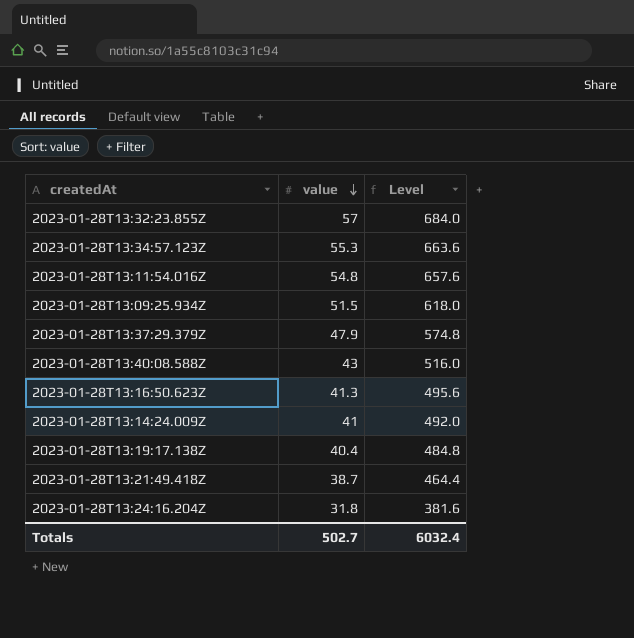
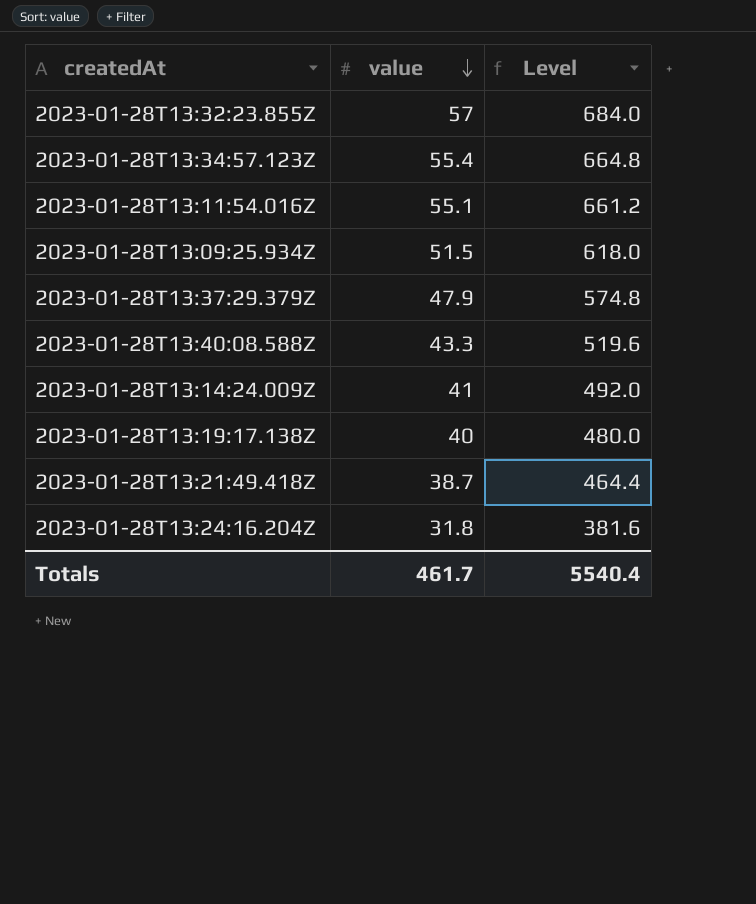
row 2023-01-28T13:16:50.623Z: 41.3 | 495.6 -> none
2023-01-28T13:34:57.123Z | value: 55.3 -> 55.4
2023-01-28T13:34:57.123Z | Level: 663.6 -> 664.8
2023-01-28T13:11:54.016Z | value: 54.8 -> 55.1
2023-01-28T13:11:54.016Z | Level: 657.6 -> 661.2
2023-01-28T13:40:08.588Z | value: 43 -> 43.3
2023-01-28T13:40:08.588Z | Level: 516.0 -> 519.6
2023-01-28T13:19:17.138Z | value: 40.4 -> 40
2023-01-28T13:19:17.138Z | Level: 484.8 -> 480.0
Totals | value: 502.7 -> 461.7
Totals | Level: 6032.4 -> 5540.4

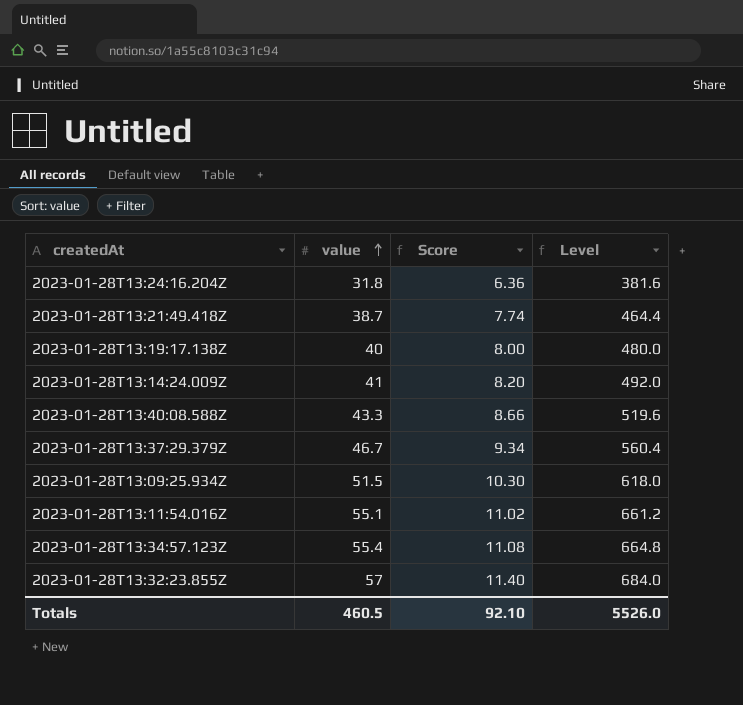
row order: value descending -> value ascending
column Score | formula: none -> [value] * 0.2
2023-01-28T13:37:29.379Z | value: 47.9 -> 46.7
2023-01-28T13:37:29.379Z | Level: 574.8 -> 560.4
Totals | value: 461.7 -> 460.5
Totals | Level: 5540.4 -> 5526.0

